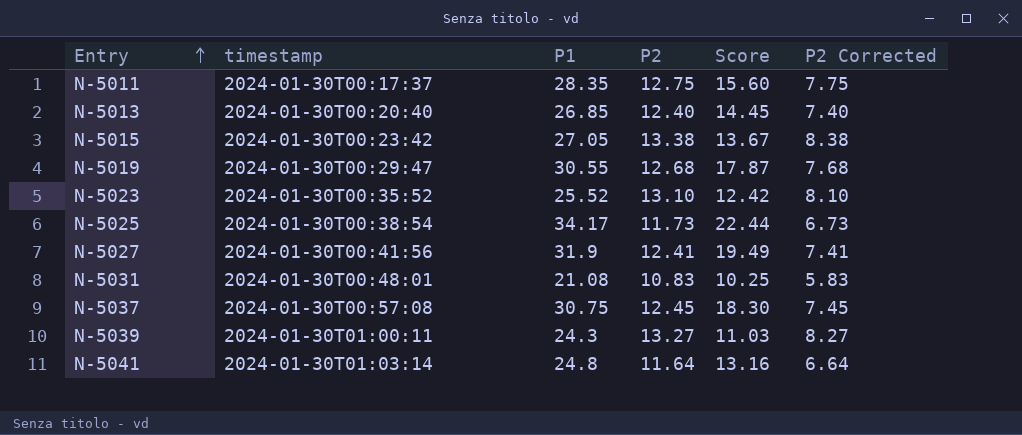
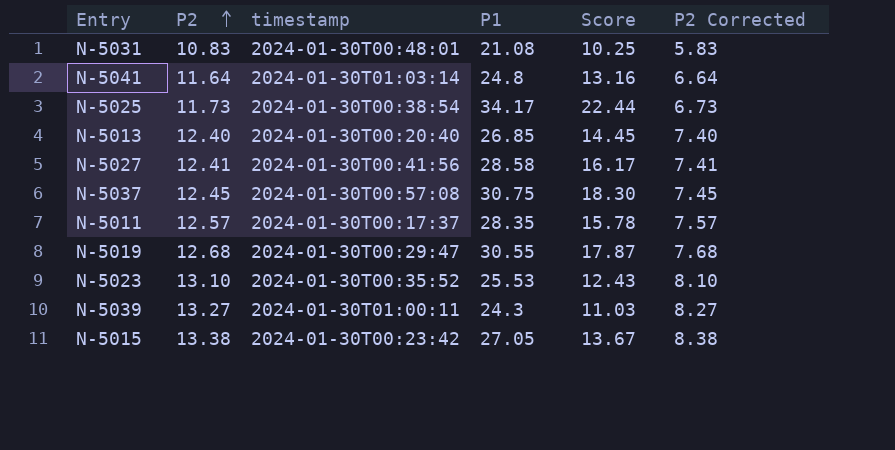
row order: Entry ascending -> P2 ascending
column P2 | position: 4 -> 2
N-5027 | P1: 31.9 -> 28.58
N-5027 | Score: 19.49 -> 16.17
N-5011 | P2: 12.75 -> 12.57
N-5011 | Score: 15.60 -> 15.78
N-5011 | P2 Corrected: 7.75 -> 7.57
N-5023 | P1: 25.52 -> 25.53
N-5023 | Score: 12.42 -> 12.43

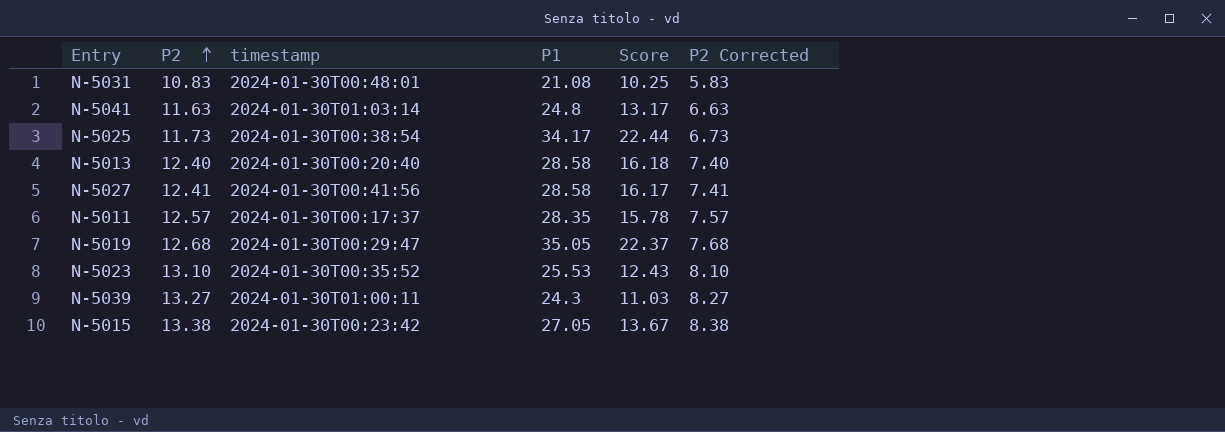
row N-5037: 12.45 | 2024-01-30T00:57:08 | 30.75 | 18.30 | 7.45 -> none
N-5041 | P2: 11.64 -> 11.63
N-5041 | Score: 13.16 -> 13.17
N-5041 | P2 Corrected: 6.64 -> 6.63
N-5013 | P1: 26.85 -> 28.58
N-5013 | Score: 14.45 -> 16.18
N-5019 | P1: 30.55 -> 35.05
N-5019 | Score: 17.87 -> 22.37

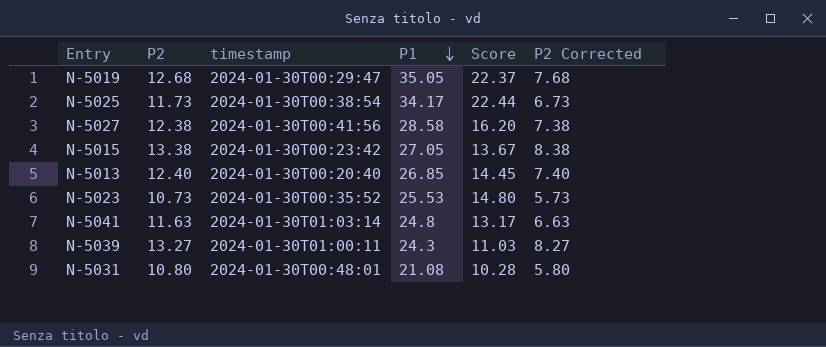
row order: P2 ascending -> P1 descending
row N-5011: 12.57 | 2024-01-30T00:17:37 | 28.35 | 15.78 | 7.57 -> none
N-5027 | P2: 12.41 -> 12.38
N-5027 | Score: 16.17 -> 16.20
N-5027 | P2 Corrected: 7.41 -> 7.38
N-5013 | P1: 28.58 -> 26.85
N-5013 | Score: 16.18 -> 14.45
N-5023 | P2: 13.10 -> 10.73
N-5023 | Score: 12.43 -> 14.80
N-5023 | P2 Corrected: 8.10 -> 5.73
N-5031 | P2: 10.83 -> 10.80
N-5031 | Score: 10.25 -> 10.28
N-5031 | P2 Corrected: 5.83 -> 5.80

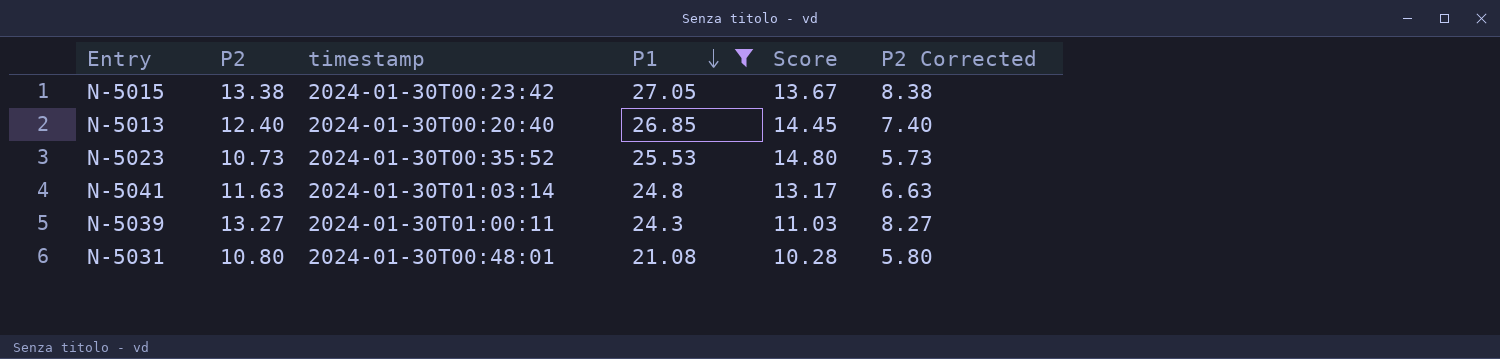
filter: none -> P1 <= 27.05

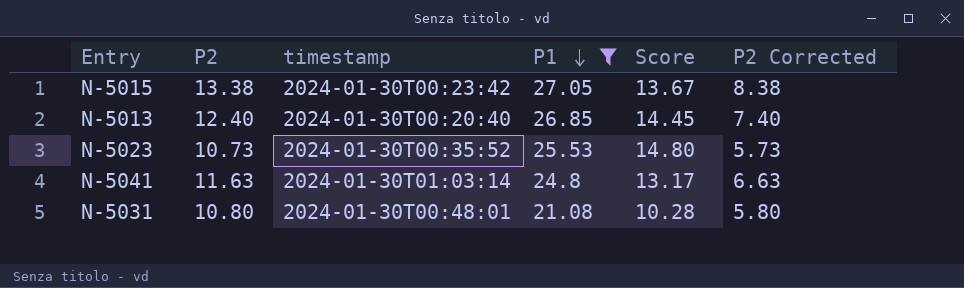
row N-5039: 13.27 | 2024-01-30T01:00:11 | 24.3 | 11.03 | 8.27 -> none

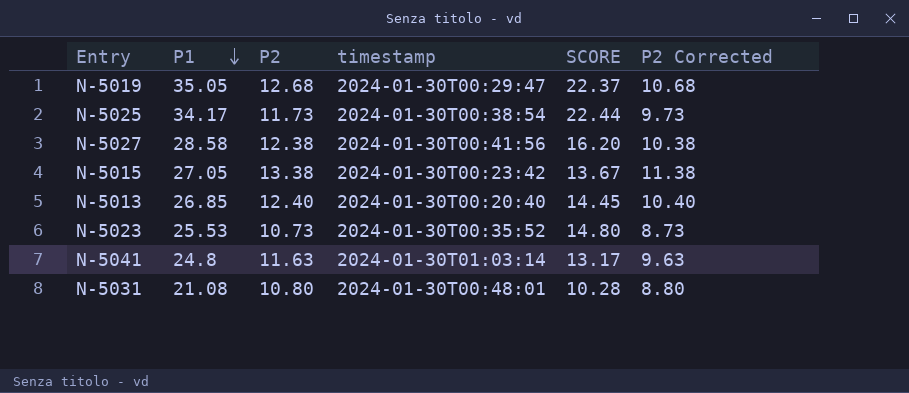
filter: P1 <= 27.05 -> none
column P1 | position: 4 -> 2
column name: Score -> SCORE
column P2 Corrected | formula: [P2] - 5 -> [P2] - 2

